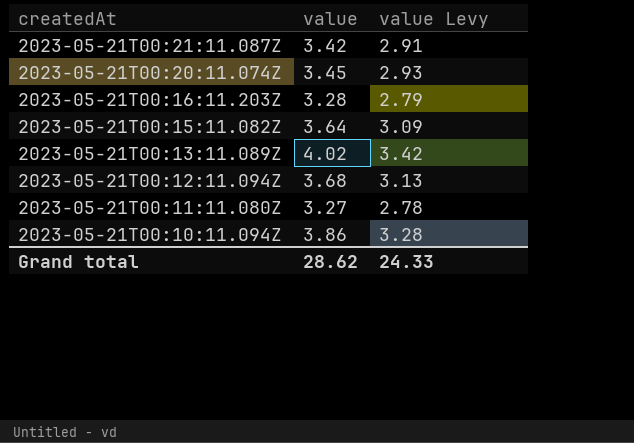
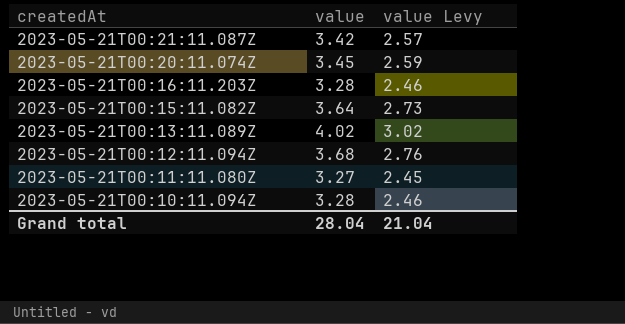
column value Levy | formula: [value] * 0.85 -> [value] * 0.75
2023-05-21T00:10:11.094Z | value: 3.86 -> 3.28
Grand total | value: 28.62 -> 28.04
Grand total | value Levy: 24.33 -> 21.04

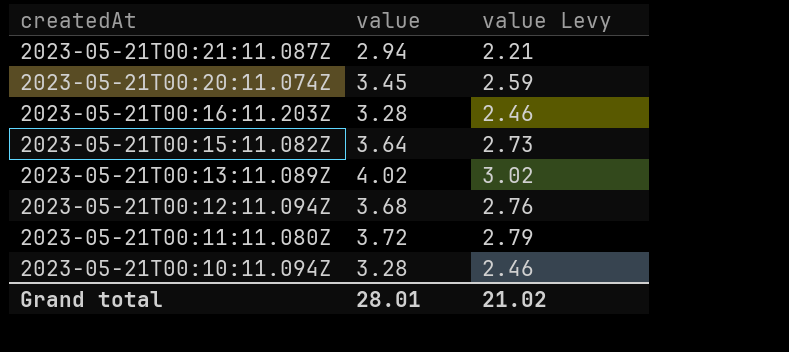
2023-05-21T00:21:11.087Z | value: 3.42 -> 2.94
2023-05-21T00:21:11.087Z | value Levy: 2.57 -> 2.21
2023-05-21T00:11:11.080Z | value: 3.27 -> 3.72
2023-05-21T00:11:11.080Z | value Levy: 2.45 -> 2.79
Grand total | value: 28.04 -> 28.01
Grand total | value Levy: 21.04 -> 21.02

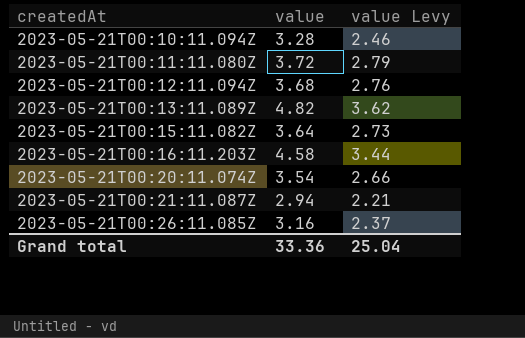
row order: createdAt descending -> createdAt ascending
2023-05-21T00:13:11.089Z | value: 4.02 -> 4.82
2023-05-21T00:13:11.089Z | value Levy: 3.02 -> 3.62
2023-05-21T00:16:11.203Z | value: 3.28 -> 4.58
2023-05-21T00:16:11.203Z | value Levy: 2.46 -> 3.44
2023-05-21T00:20:11.074Z | value: 3.45 -> 3.54
2023-05-21T00:20:11.074Z | value Levy: 2.59 -> 2.66
row 2023-05-21T00:26:11.085Z: none -> 3.16 | 2.37
Grand total | value: 28.01 -> 33.36
Grand total | value Levy: 21.02 -> 25.04

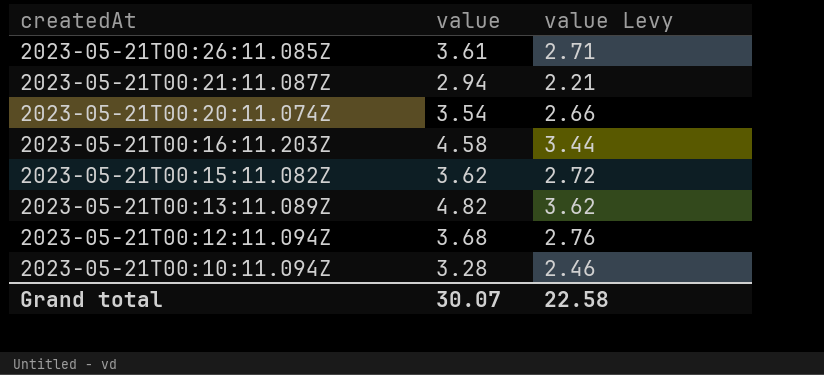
row order: createdAt ascending -> createdAt descending
row 2023-05-21T00:11:11.080Z: 3.72 | 2.79 -> none
2023-05-21T00:26:11.085Z | value: 3.16 -> 3.61
2023-05-21T00:26:11.085Z | value Levy: 2.37 -> 2.71
2023-05-21T00:15:11.082Z | value: 3.64 -> 3.62
2023-05-21T00:15:11.082Z | value Levy: 2.73 -> 2.72
Grand total | value: 33.36 -> 30.07
Grand total | value Levy: 25.04 -> 22.58

